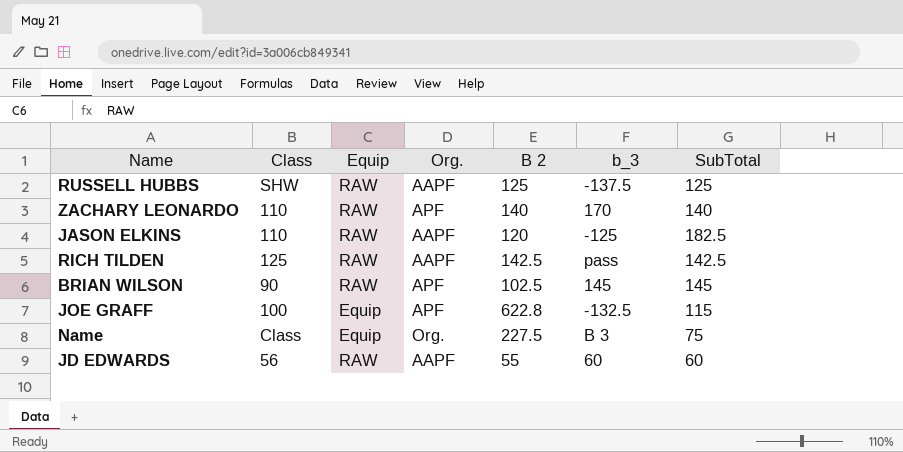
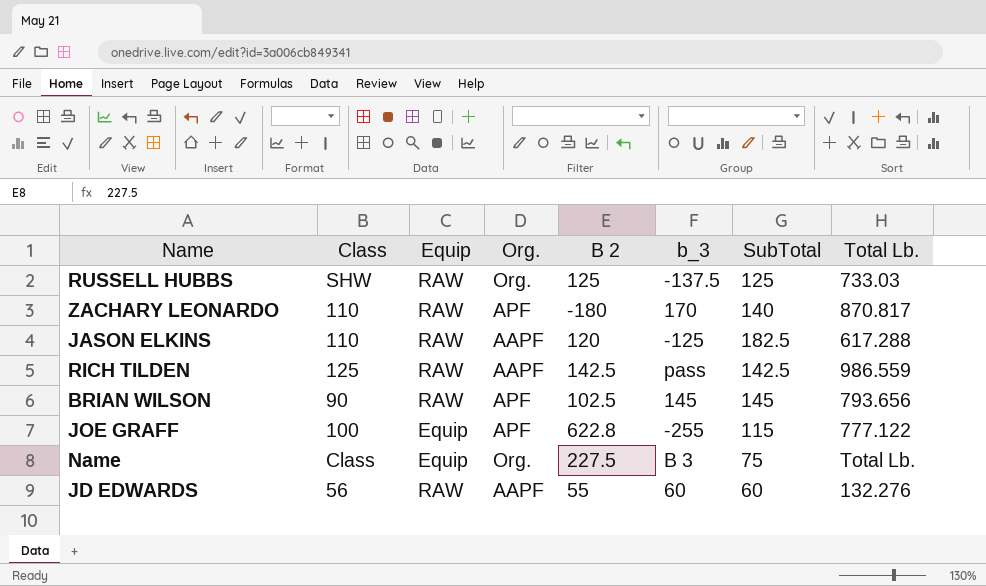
column Total Lb. | position: none -> 8
RUSSELL HUBBS | Org.: AAPF -> Org.
ZACHARY LEONARDO | B 2: 140 -> -180
JOE GRAFF | b_3: -132.5 -> -255

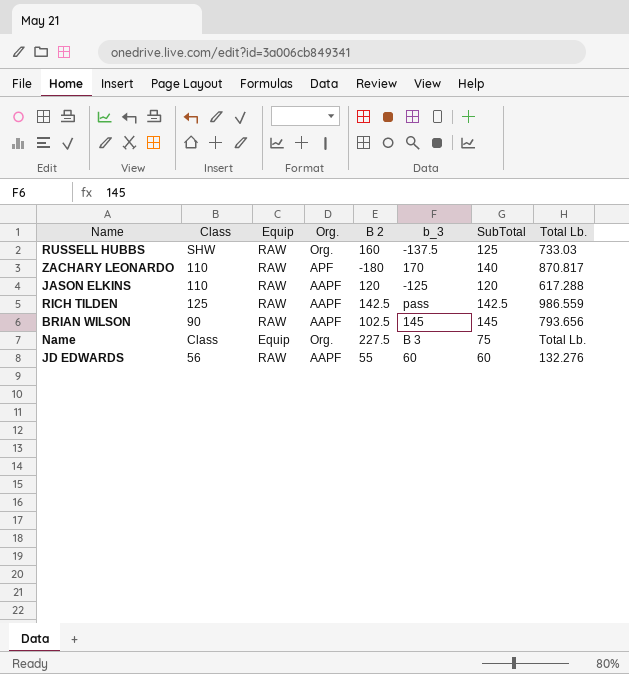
row JOE GRAFF: 100 | Equip | APF | 622.8 | -255 | 115 | 777.122 -> none
RUSSELL HUBBS | B 2: 125 -> 160
JASON ELKINS | SubTotal: 182.5 -> 120
BRIAN WILSON | Org.: APF -> AAPF

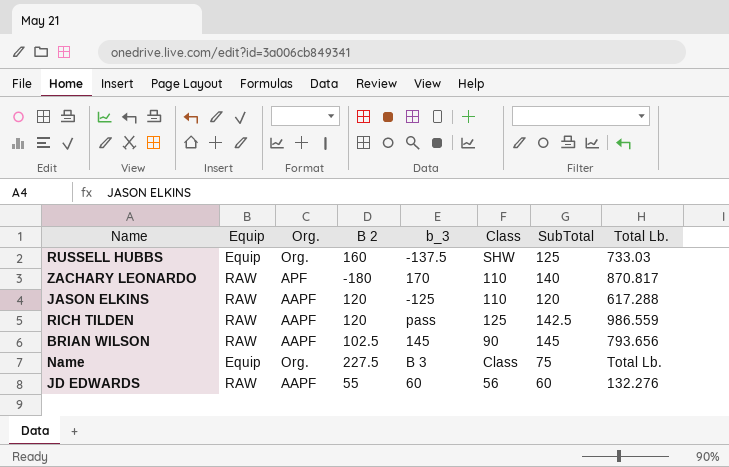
column Class | position: 2 -> 6
RUSSELL HUBBS | Equip: RAW -> Equip
RICH TILDEN | B 2: 142.5 -> 120

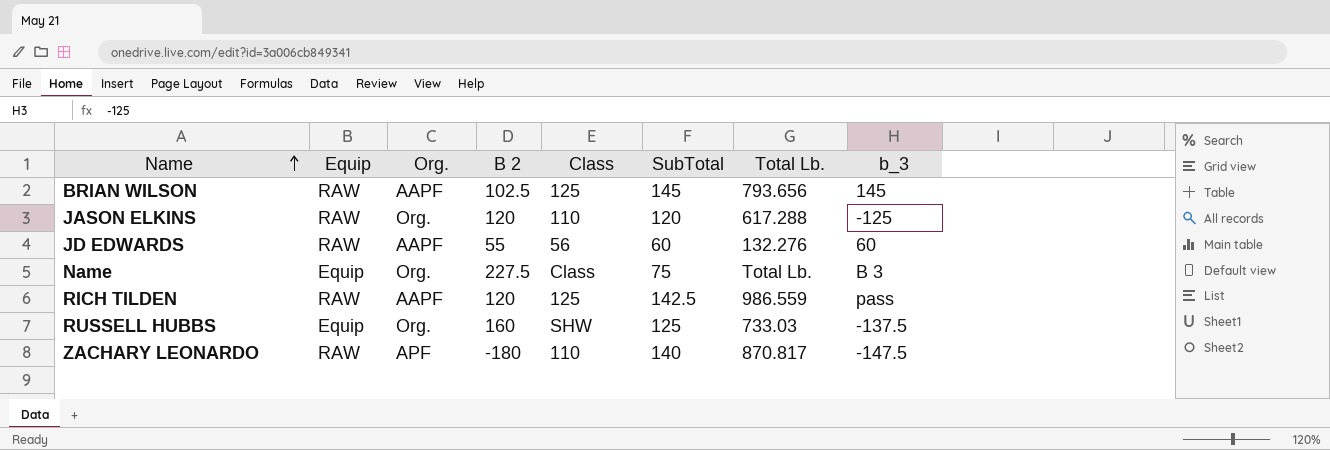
row order: none -> Name ascending
column b_3 | position: 5 -> 8
BRIAN WILSON | Class: 90 -> 125
JASON ELKINS | Org.: AAPF -> Org.
ZACHARY LEONARDO | b_3: 170 -> -147.5

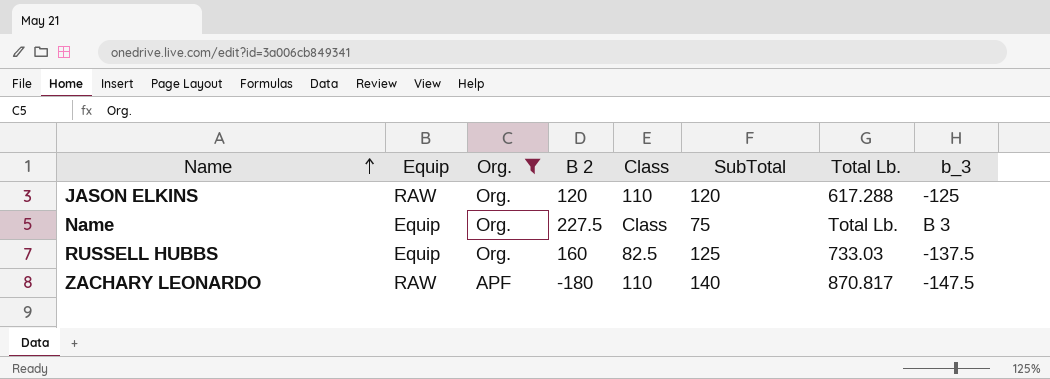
filter: none -> Org. != AAPF
RUSSELL HUBBS | Class: SHW -> 82.5

